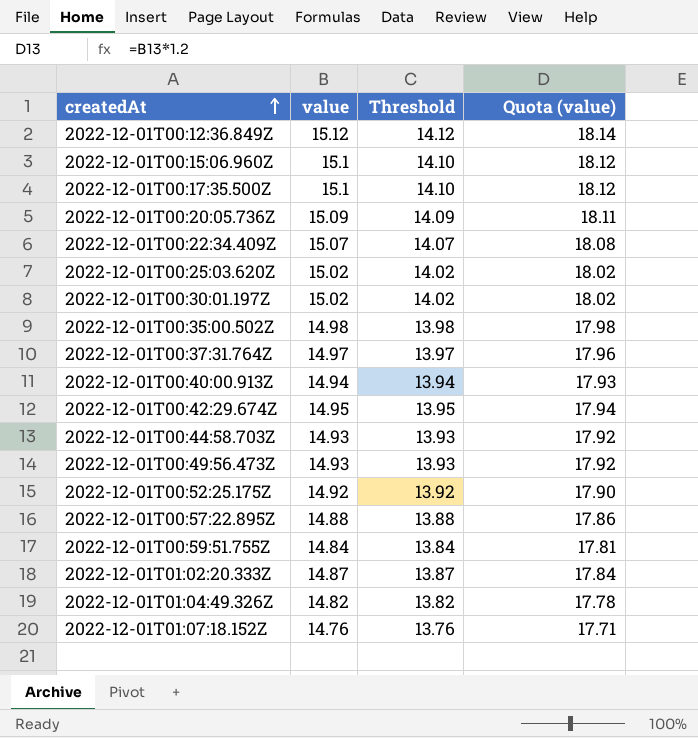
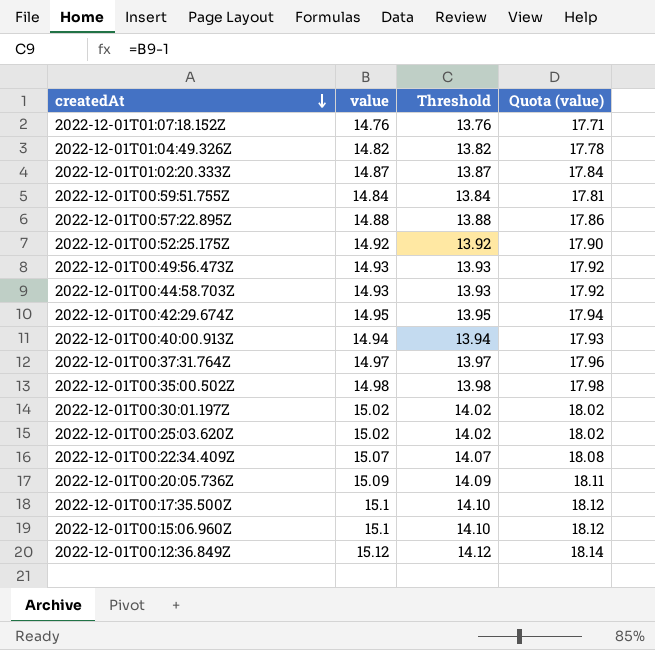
row order: createdAt ascending -> createdAt descending

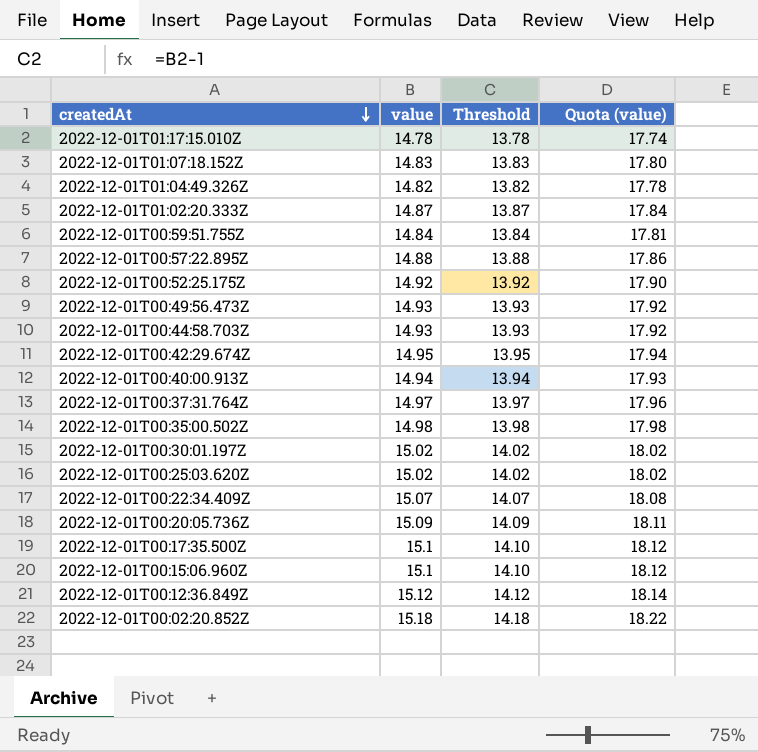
row 2022-12-01T01:17:15.010Z: none -> 14.78 | 13.78 | 17.74
2022-12-01T01:07:18.152Z | value: 14.76 -> 14.83
2022-12-01T01:07:18.152Z | Threshold: 13.76 -> 13.83
2022-12-01T01:07:18.152Z | Quota (value): 17.71 -> 17.80
row 2022-12-01T00:02:20.852Z: none -> 15.18 | 14.18 | 18.22

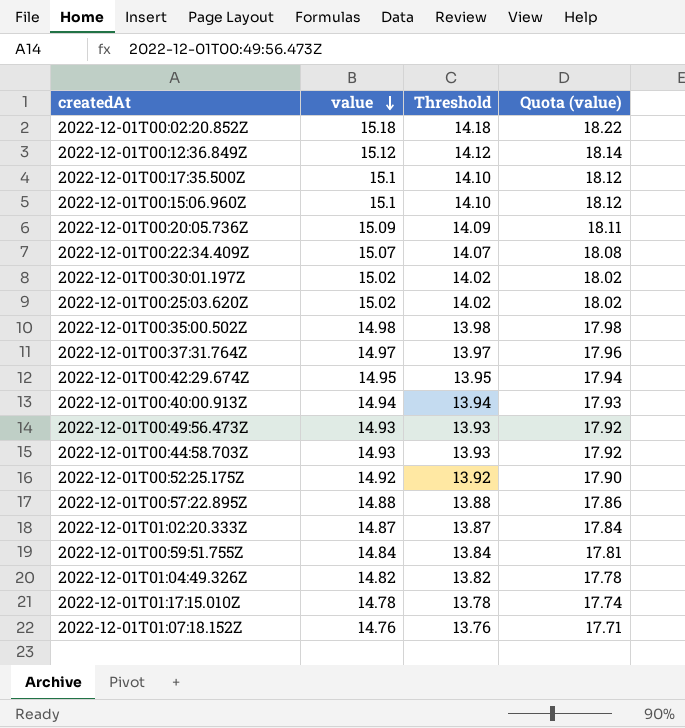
row order: createdAt descending -> value descending
2022-12-01T01:07:18.152Z | value: 14.83 -> 14.76
2022-12-01T01:07:18.152Z | Threshold: 13.83 -> 13.76
2022-12-01T01:07:18.152Z | Quota (value): 17.80 -> 17.71

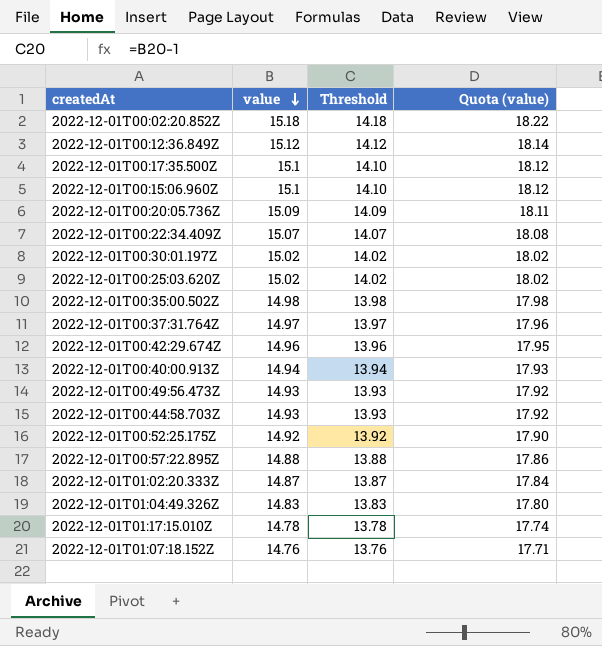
row 2022-12-01T00:59:51.755Z: 14.84 | 13.84 | 17.81 -> none
2022-12-01T00:42:29.674Z | value: 14.95 -> 14.96
2022-12-01T00:42:29.674Z | Threshold: 13.95 -> 13.96
2022-12-01T00:42:29.674Z | Quota (value): 17.94 -> 17.95
2022-12-01T01:04:49.326Z | value: 14.82 -> 14.83
2022-12-01T01:04:49.326Z | Threshold: 13.82 -> 13.83
2022-12-01T01:04:49.326Z | Quota (value): 17.78 -> 17.80

